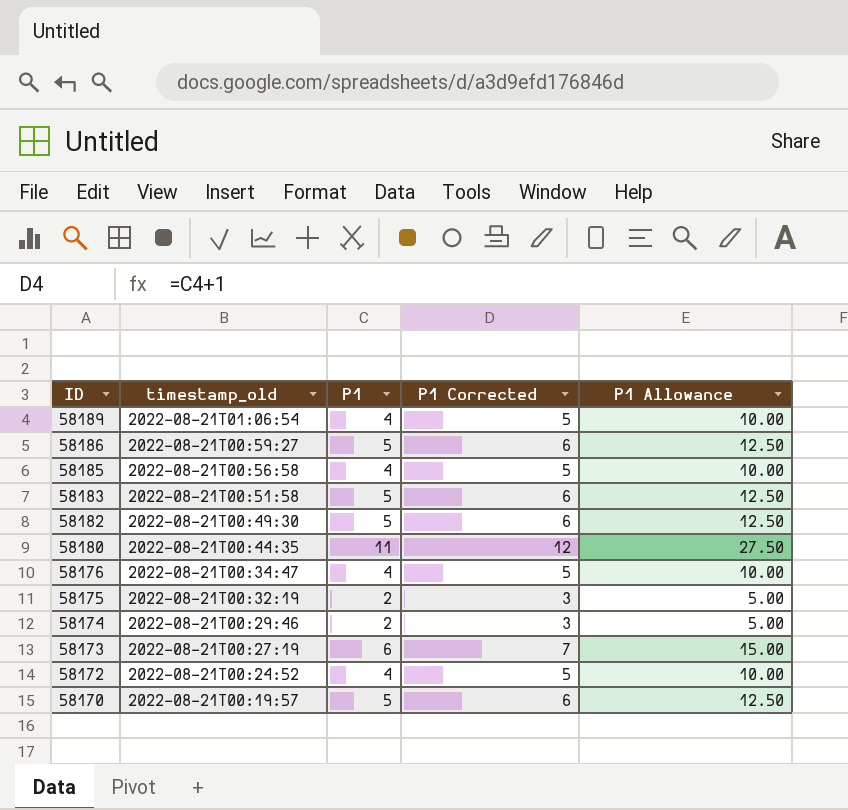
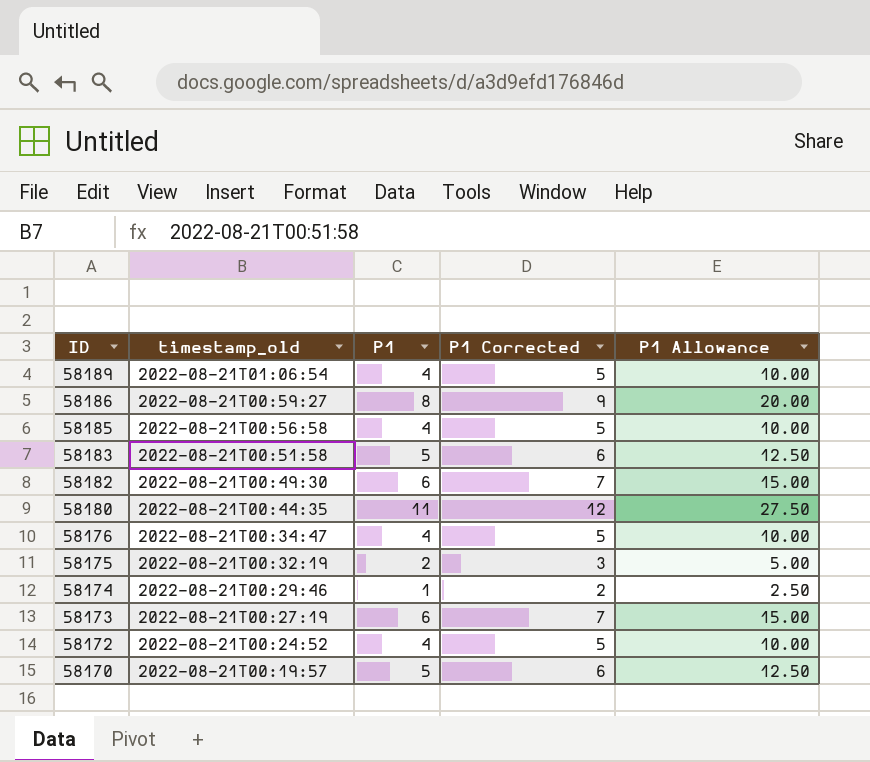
58186 | P1: 5 -> 8
58186 | P1 Corrected: 6 -> 9
58186 | P1 Allowance: 12.50 -> 20.00
58182 | P1: 5 -> 6
58182 | P1 Corrected: 6 -> 7
58182 | P1 Allowance: 12.50 -> 15.00
58174 | P1: 2 -> 1
58174 | P1 Corrected: 3 -> 2
58174 | P1 Allowance: 5.00 -> 2.50

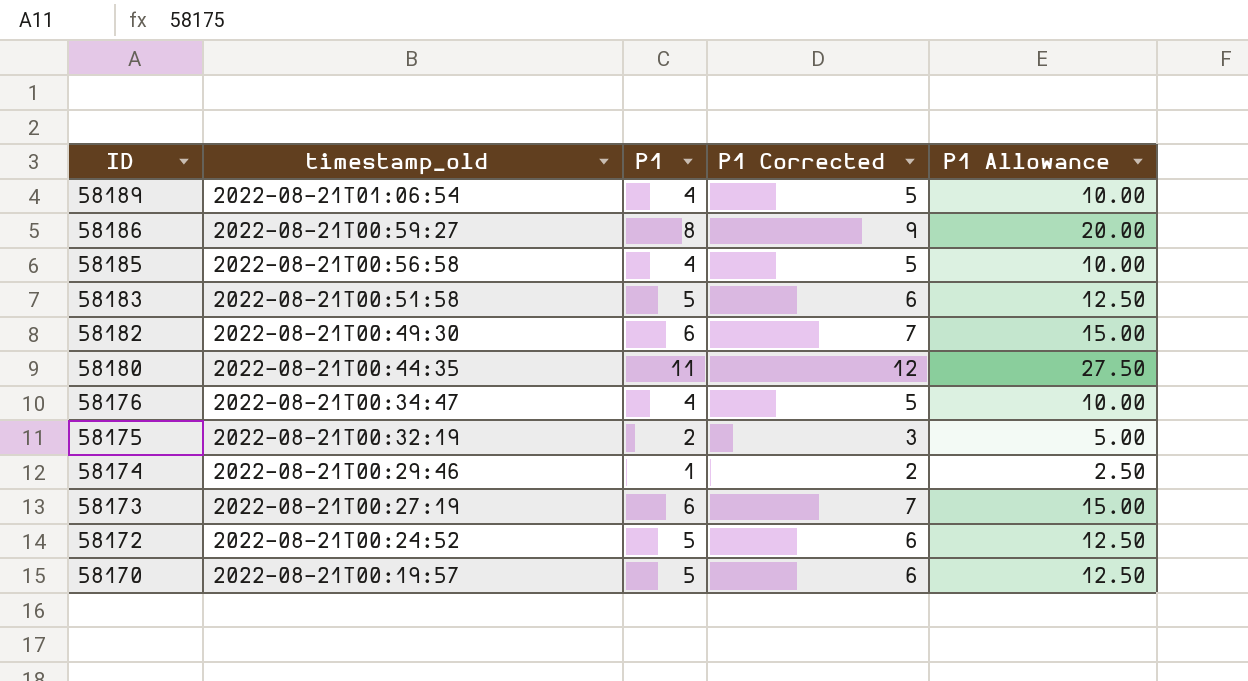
58172 | P1: 4 -> 5
58172 | P1 Corrected: 5 -> 6
58172 | P1 Allowance: 10.00 -> 12.50

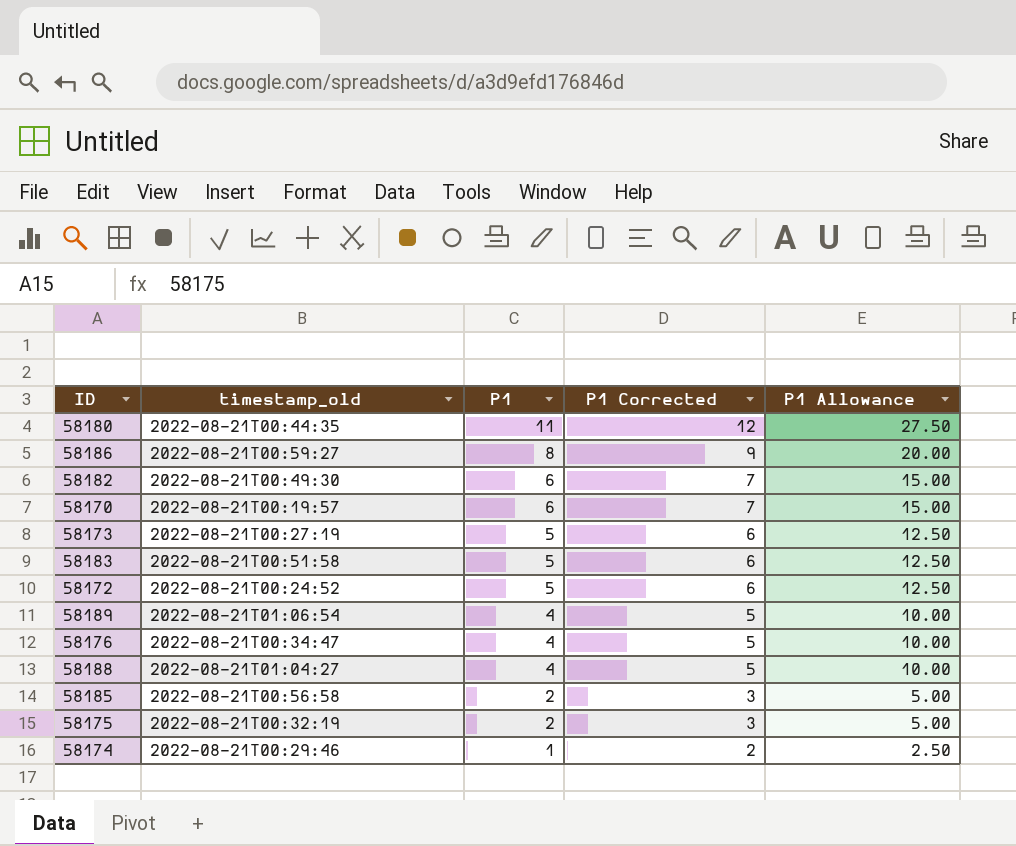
row order: ID descending -> P1 descending
58170 | P1: 5 -> 6
58170 | P1 Corrected: 6 -> 7
58170 | P1 Allowance: 12.50 -> 15.00
58173 | P1: 6 -> 5
58173 | P1 Corrected: 7 -> 6
58173 | P1 Allowance: 15.00 -> 12.50
row 58188: none -> 2022-08-21T01:04:27 | 4 | 5 | 10.00
58185 | P1: 4 -> 2
58185 | P1 Corrected: 5 -> 3
58185 | P1 Allowance: 10.00 -> 5.00

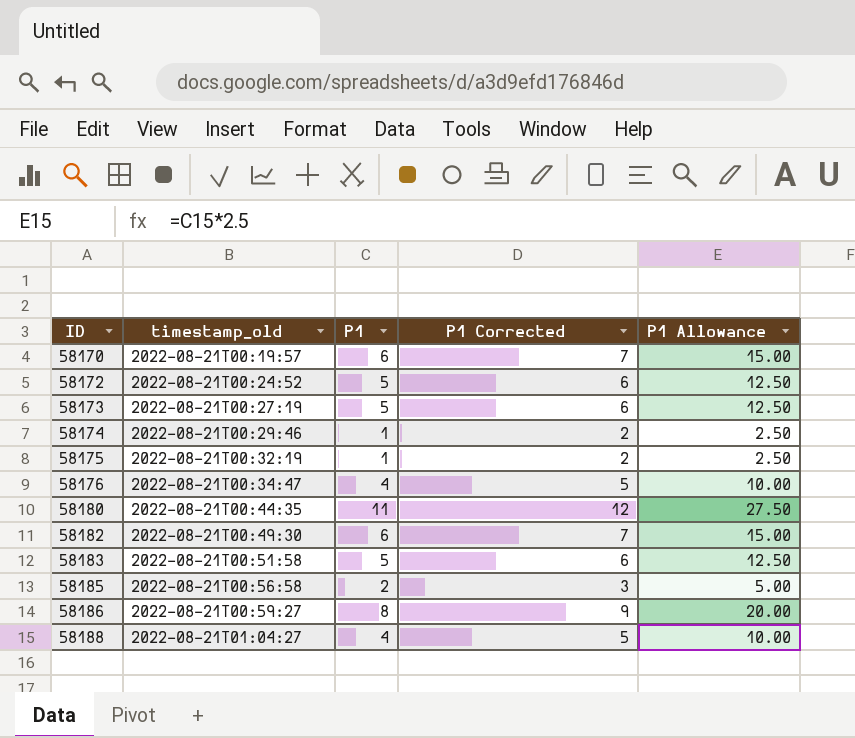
row order: P1 descending -> ID ascending
row 58189: 2022-08-21T01:06:54 | 4 | 5 | 10.00 -> none
58175 | P1: 2 -> 1
58175 | P1 Corrected: 3 -> 2
58175 | P1 Allowance: 5.00 -> 2.50

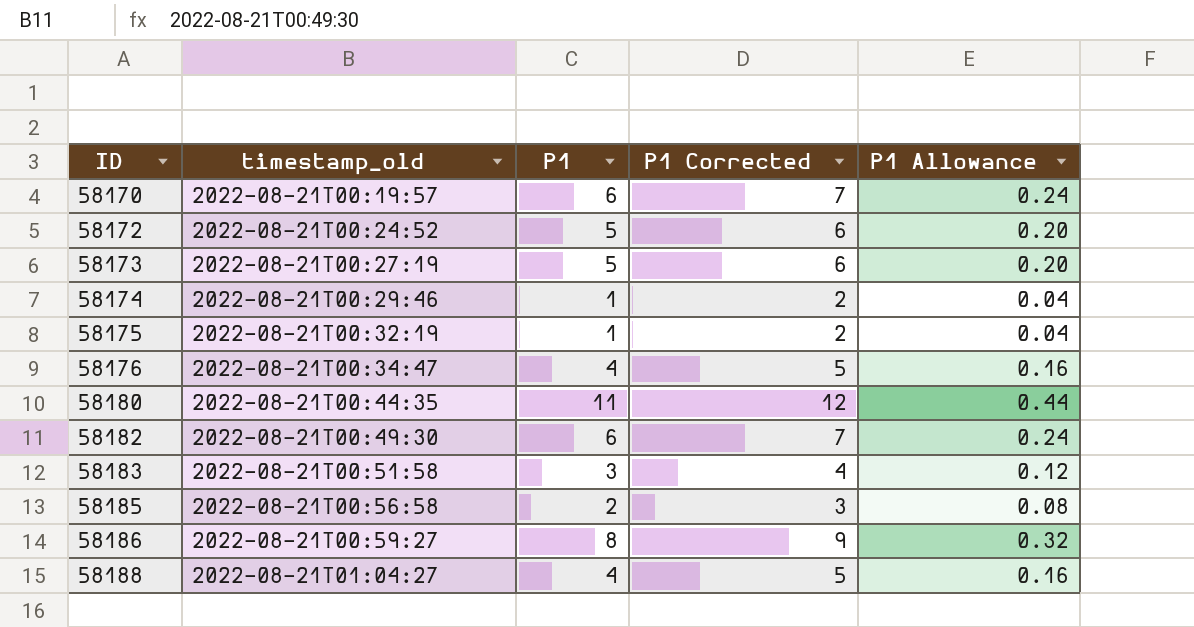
column P1 Allowance | formula: [P1] * 2.5 -> [P1] * 0.04
58183 | P1: 5 -> 3
58183 | P1 Corrected: 6 -> 4

